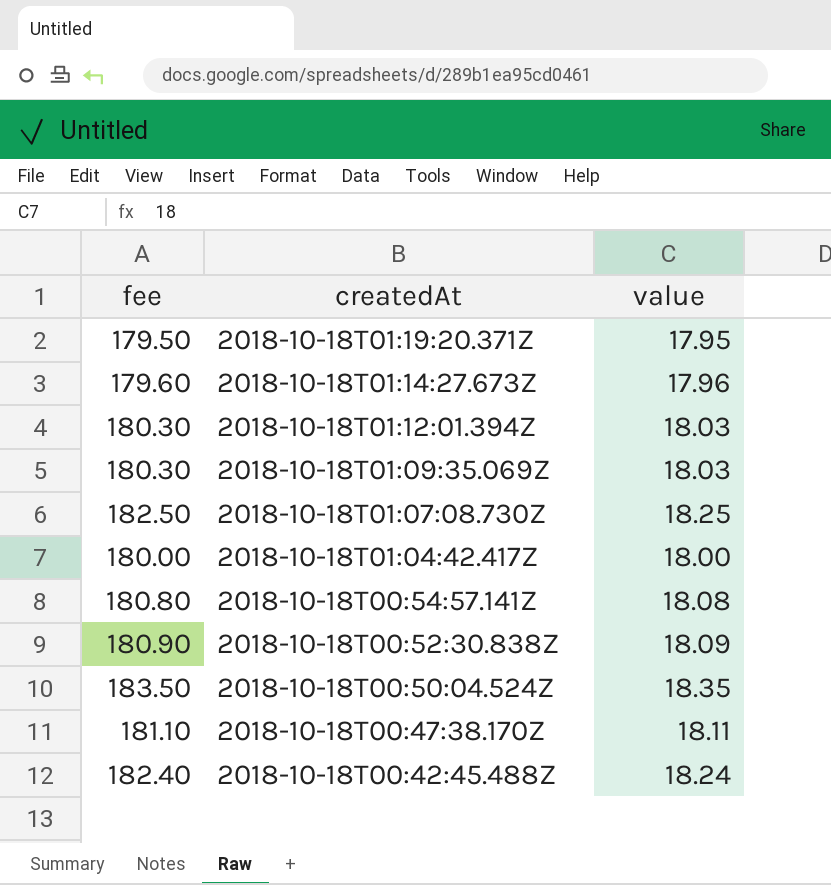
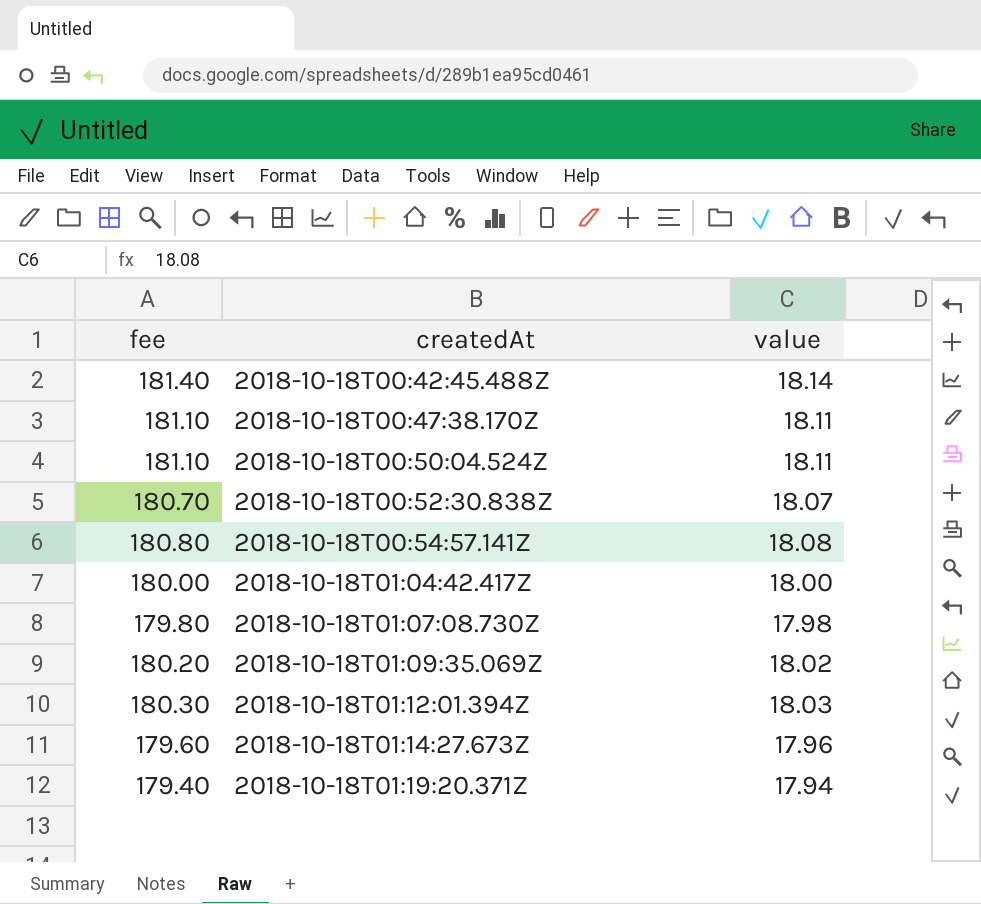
row order: createdAt descending -> createdAt ascending
2018-10-18T00:42:45.488Z | fee: 182.40 -> 181.40
2018-10-18T00:42:45.488Z | value: 18.24 -> 18.14
2018-10-18T00:50:04.524Z | fee: 183.50 -> 181.10
2018-10-18T00:50:04.524Z | value: 18.35 -> 18.11
2018-10-18T00:52:30.838Z | fee: 180.90 -> 180.70
2018-10-18T00:52:30.838Z | value: 18.09 -> 18.07
2018-10-18T01:07:08.730Z | fee: 182.50 -> 179.80
2018-10-18T01:07:08.730Z | value: 18.25 -> 17.98
2018-10-18T01:09:35.069Z | fee: 180.30 -> 180.20
2018-10-18T01:09:35.069Z | value: 18.03 -> 18.02
2018-10-18T01:19:20.371Z | fee: 179.50 -> 179.40
2018-10-18T01:19:20.371Z | value: 17.95 -> 17.94

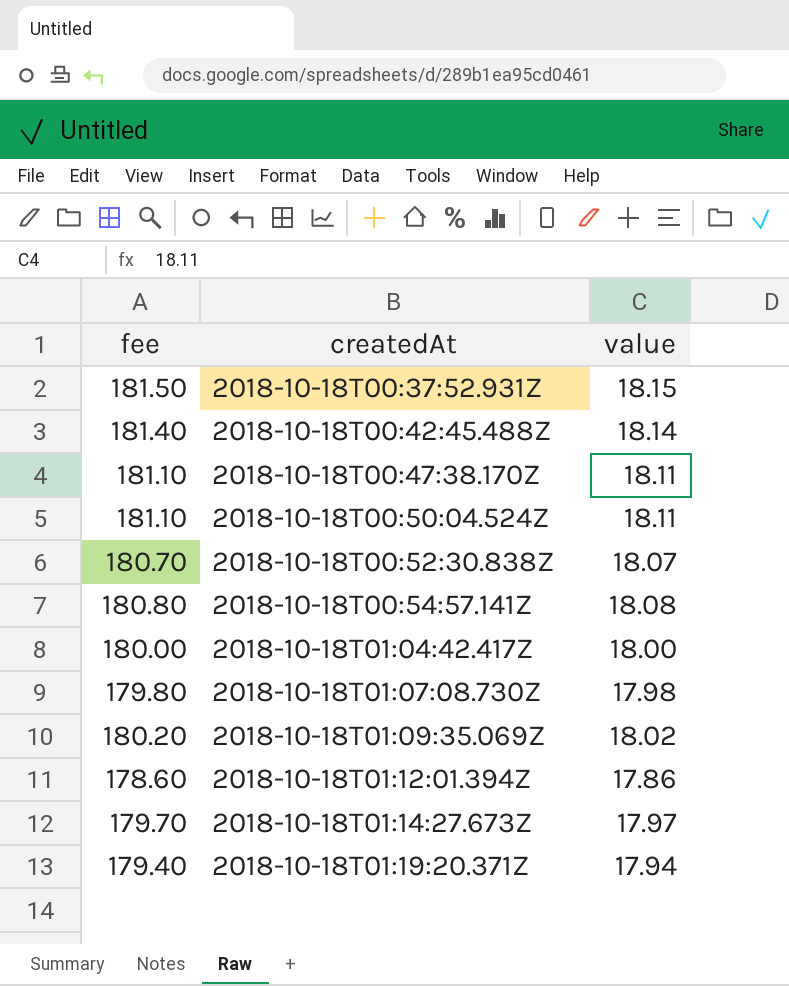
row 2018-10-18T00:37:52.931Z: none -> 181.50 | 18.15
2018-10-18T01:12:01.394Z | fee: 180.30 -> 178.60
2018-10-18T01:12:01.394Z | value: 18.03 -> 17.86
2018-10-18T01:14:27.673Z | fee: 179.60 -> 179.70
2018-10-18T01:14:27.673Z | value: 17.96 -> 17.97

